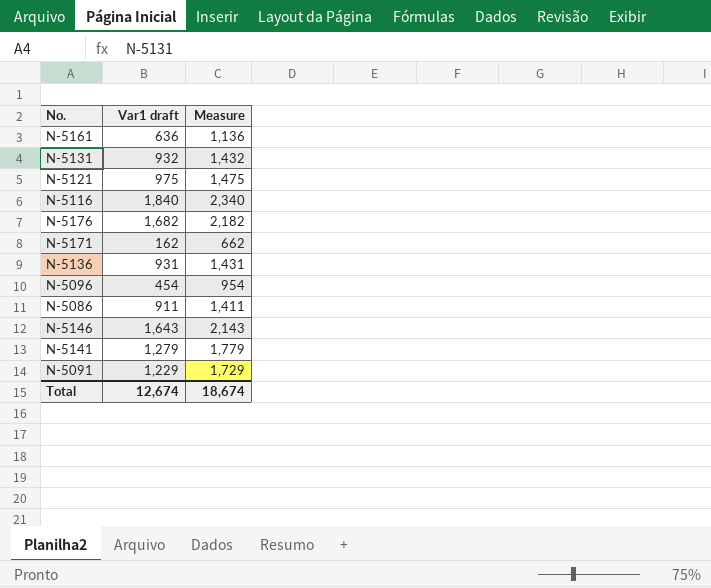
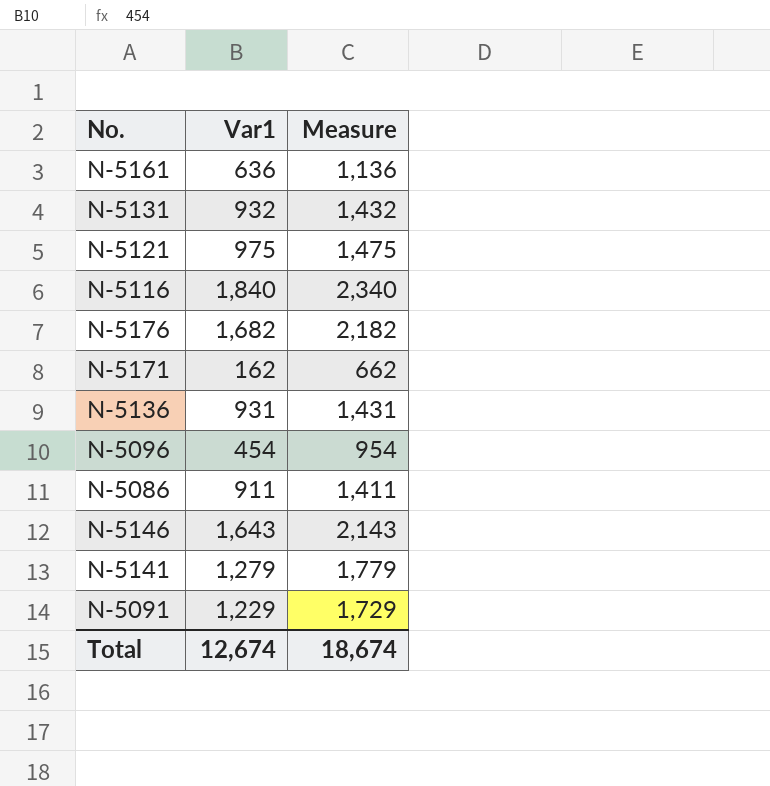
column name: Var1 draft -> Var1

